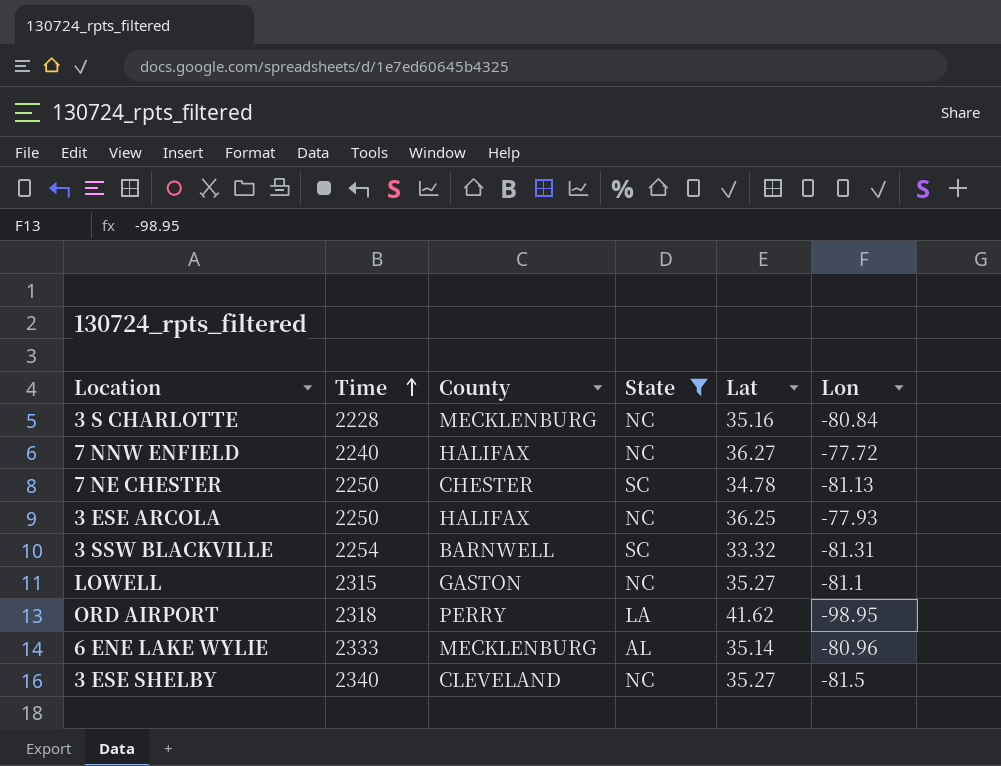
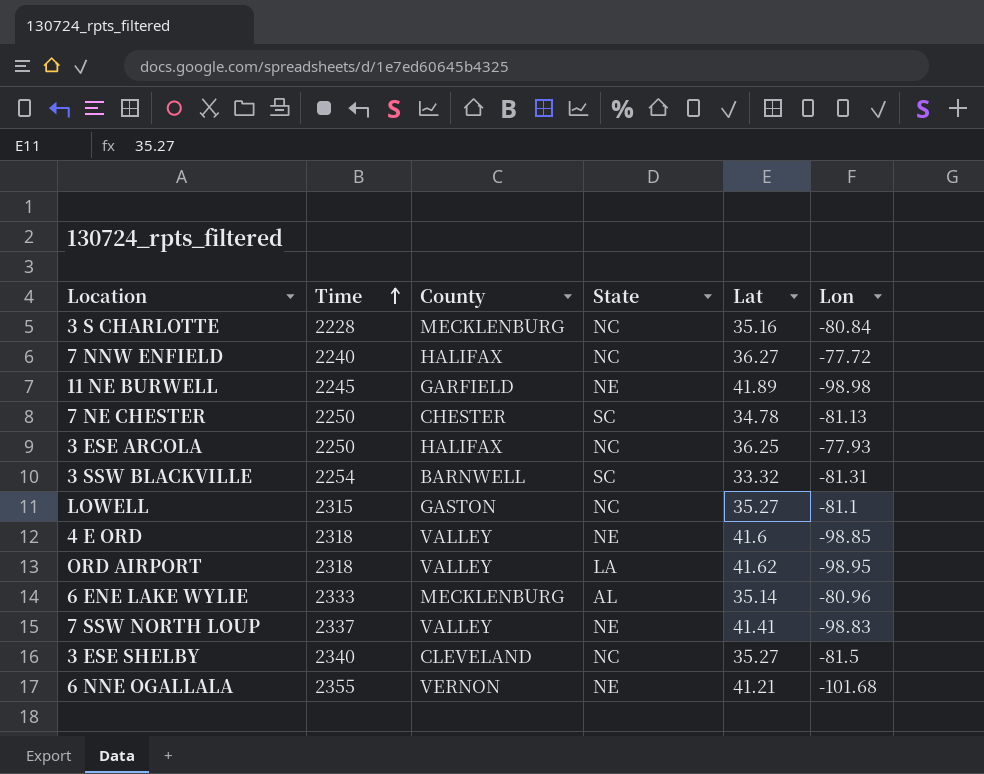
filter: State != NE -> none
ORD AIRPORT | County: PERRY -> VALLEY

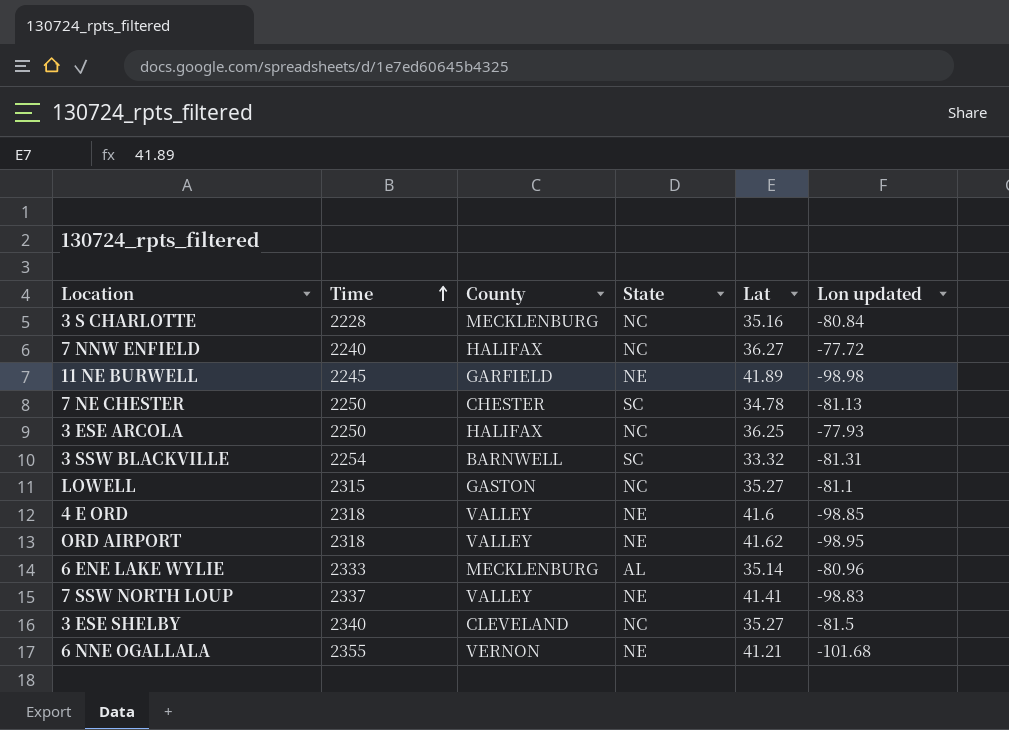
column name: Lon -> Lon updated
ORD AIRPORT | State: LA -> NE

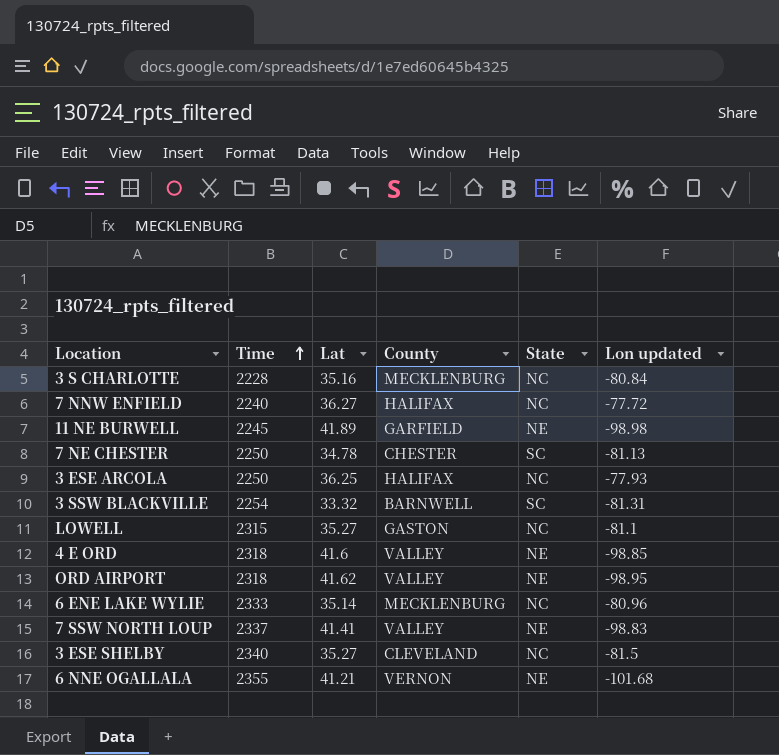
column Lat | position: 5 -> 3
6 ENE LAKE WYLIE | State: AL -> NC

